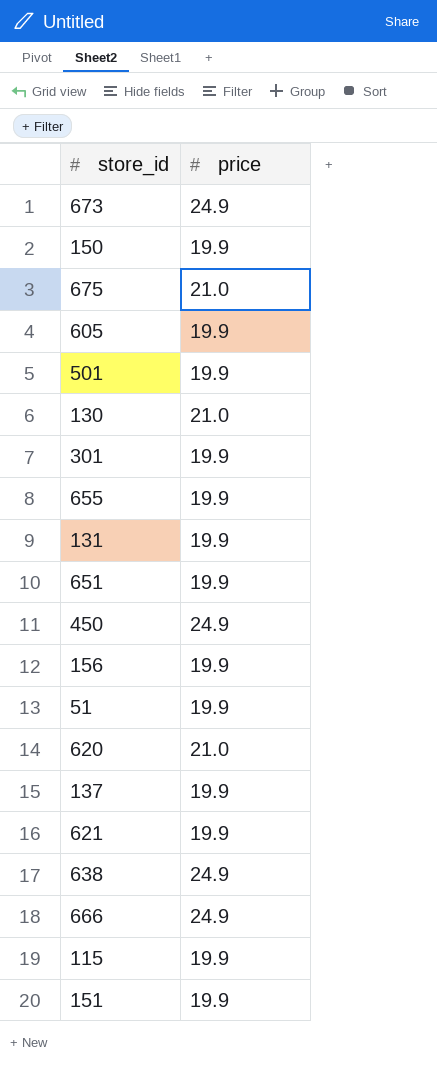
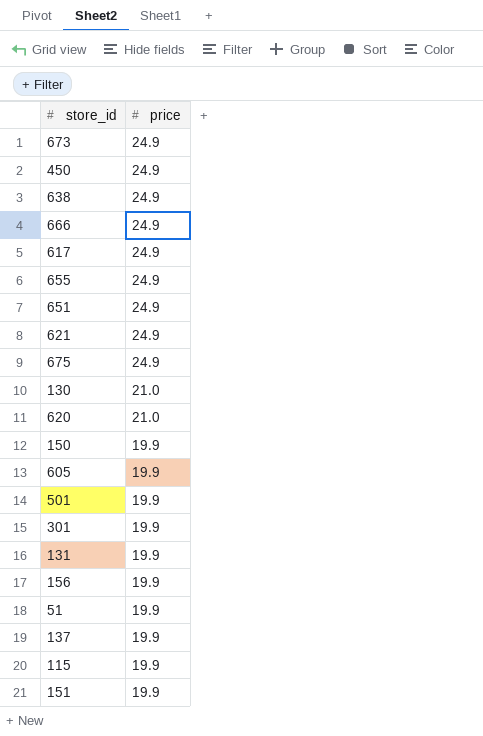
row order: none -> price descending
row 617: none -> 24.9
655 | price: 19.9 -> 24.9
651 | price: 19.9 -> 24.9
621 | price: 19.9 -> 24.9
675 | price: 21.0 -> 24.9

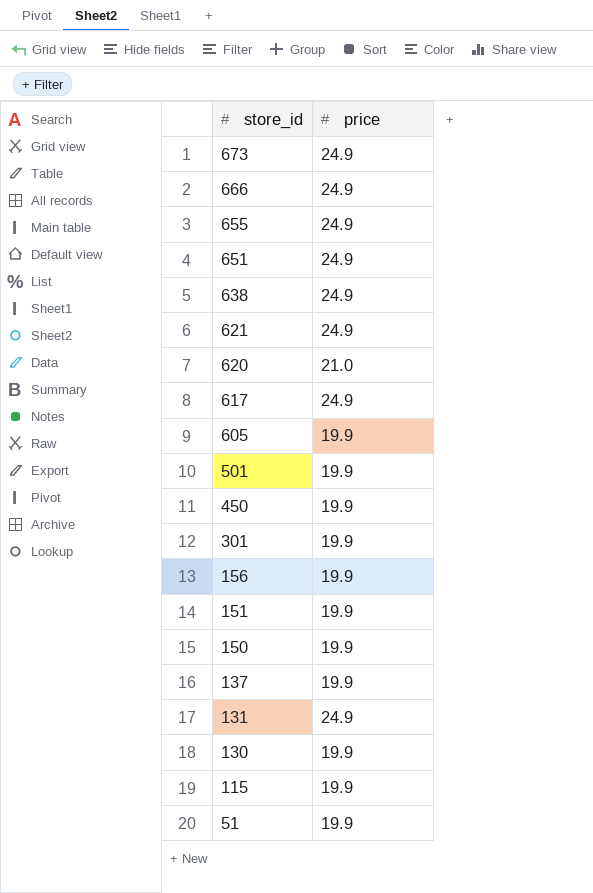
row order: price descending -> store_id descending
row 675: 24.9 -> none
450 | price: 24.9 -> 19.9
131 | price: 19.9 -> 24.9
130 | price: 21.0 -> 19.9

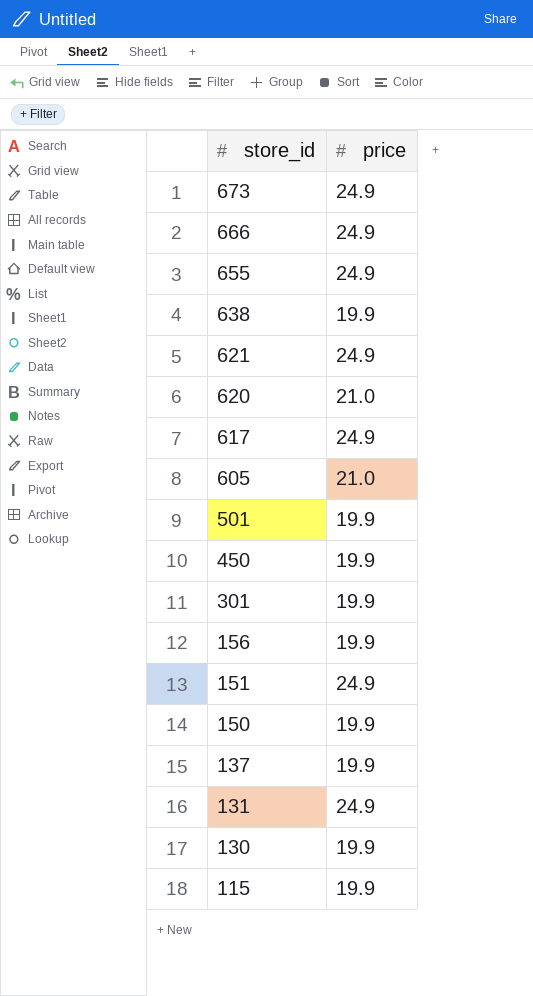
row 651: 24.9 -> none
row 51: 19.9 -> none
638 | price: 24.9 -> 19.9
605 | price: 19.9 -> 21.0
151 | price: 19.9 -> 24.9

